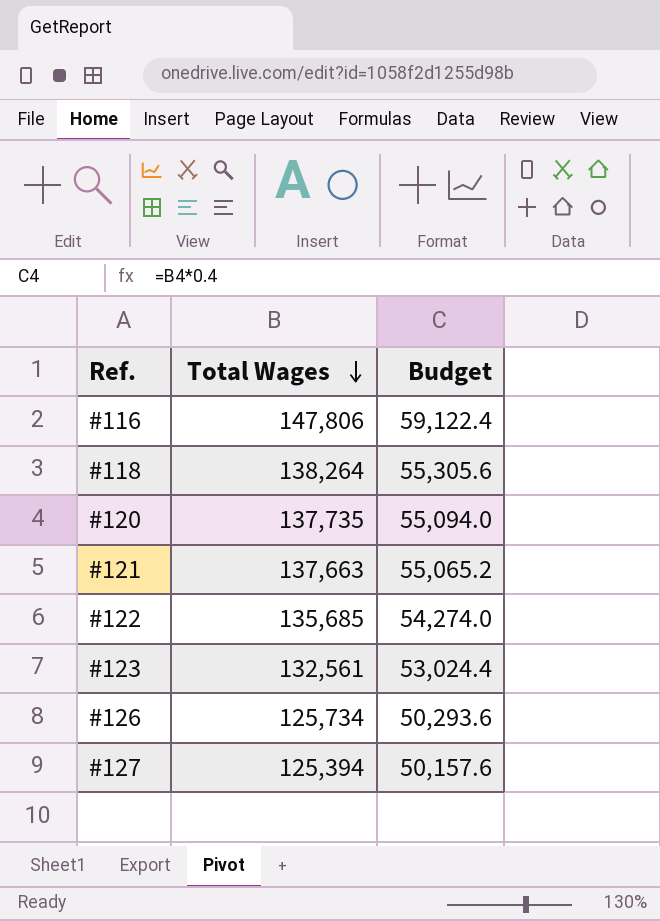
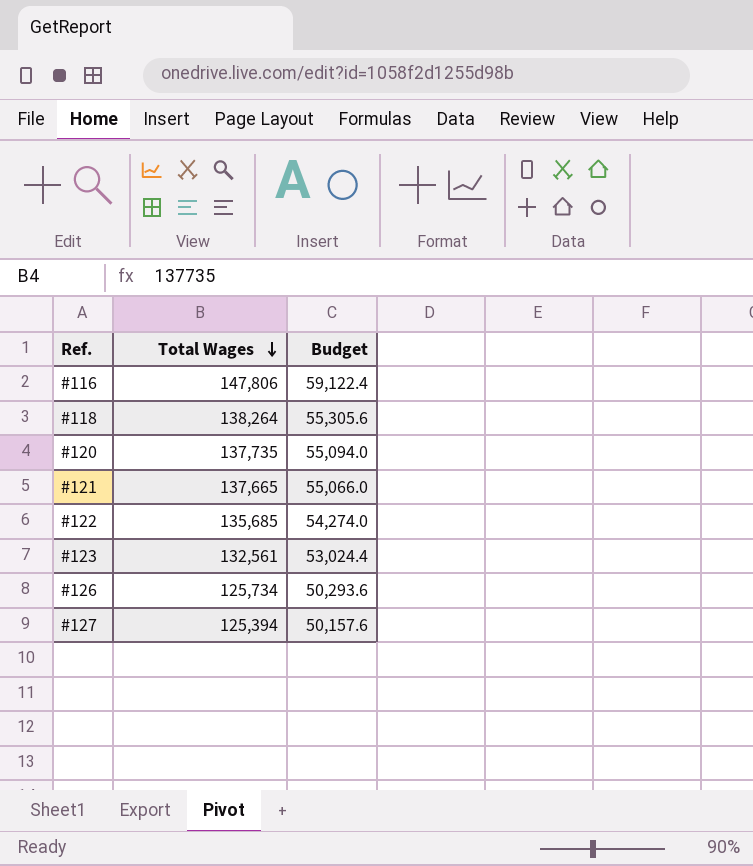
#121 | Total Wages: 137,663 -> 137,665
#121 | Budget: 55,065.2 -> 55,066.0

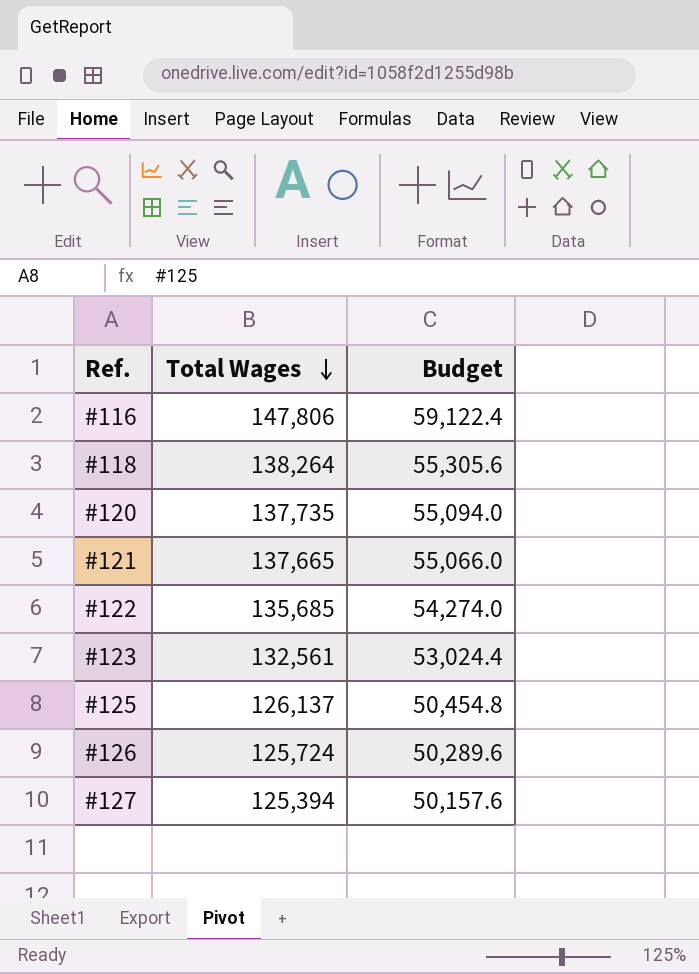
row #125: none -> 126,137 | 50,454.8
#126 | Total Wages: 125,734 -> 125,724
#126 | Budget: 50,293.6 -> 50,289.6

